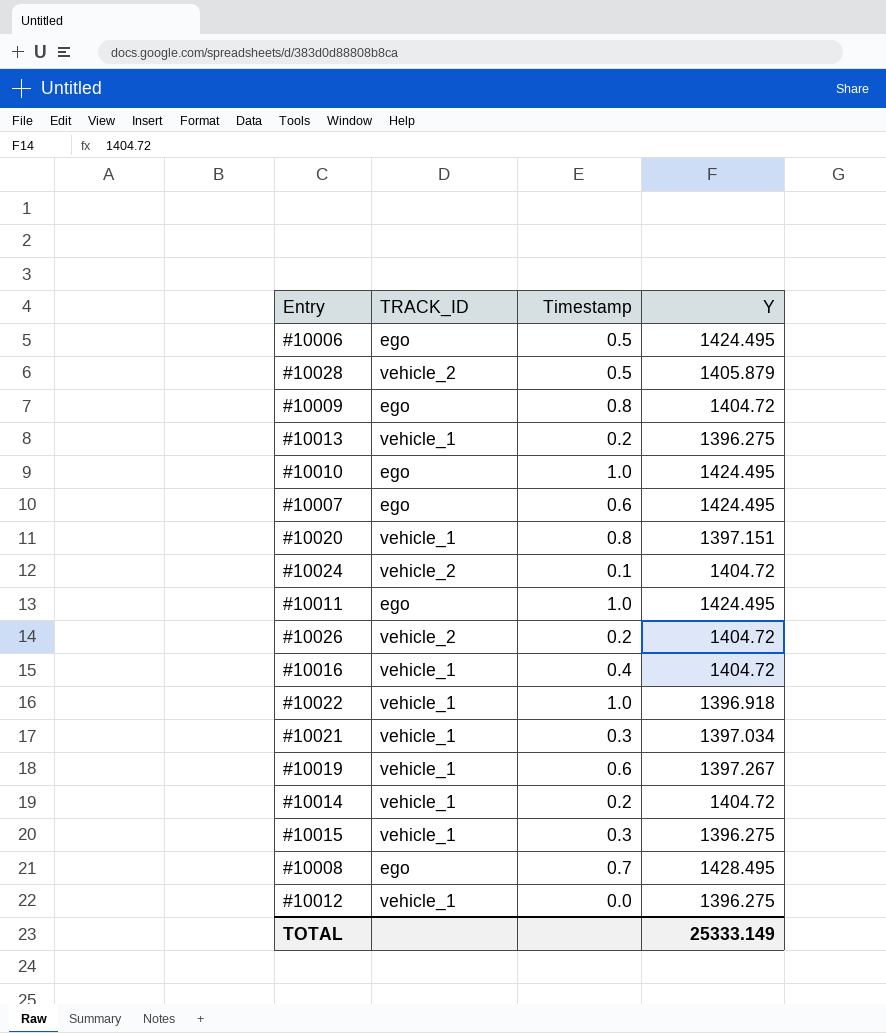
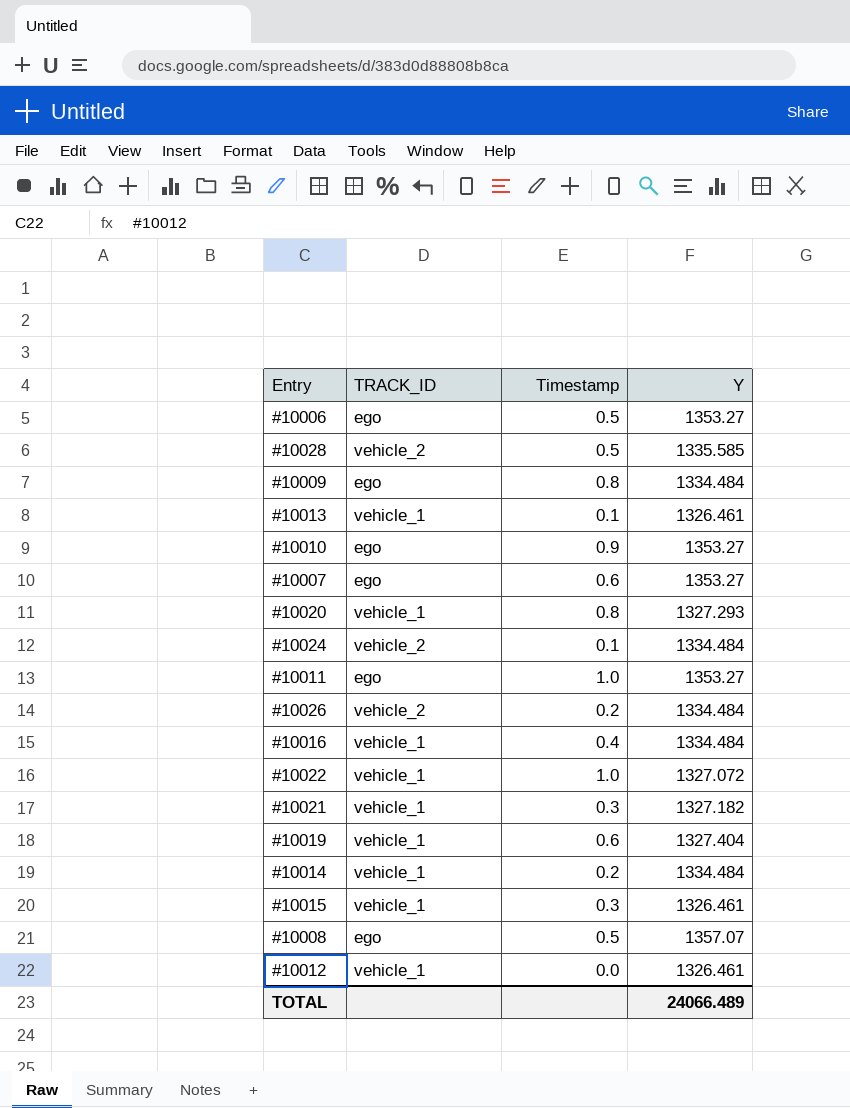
#10006 | Y: 1424.495 -> 1353.27
#10028 | Y: 1405.879 -> 1335.585
#10009 | Y: 1404.72 -> 1334.484
#10013 | Timestamp: 0.2 -> 0.1
#10013 | Y: 1396.275 -> 1326.461
#10010 | Timestamp: 1.0 -> 0.9
#10010 | Y: 1424.495 -> 1353.27
#10007 | Y: 1424.495 -> 1353.27
#10020 | Y: 1397.151 -> 1327.293
#10024 | Y: 1404.72 -> 1334.484
#10011 | Y: 1424.495 -> 1353.27
#10026 | Y: 1404.72 -> 1334.484
#10016 | Y: 1404.72 -> 1334.484
#10022 | Y: 1396.918 -> 1327.072
#10021 | Y: 1397.034 -> 1327.182
#10019 | Y: 1397.267 -> 1327.404
#10014 | Y: 1404.72 -> 1334.484
#10015 | Y: 1396.275 -> 1326.461
#10008 | Timestamp: 0.7 -> 0.5
#10008 | Y: 1428.495 -> 1357.07
#10012 | Y: 1396.275 -> 1326.461
TOTAL | Y: 25333.149 -> 24066.489

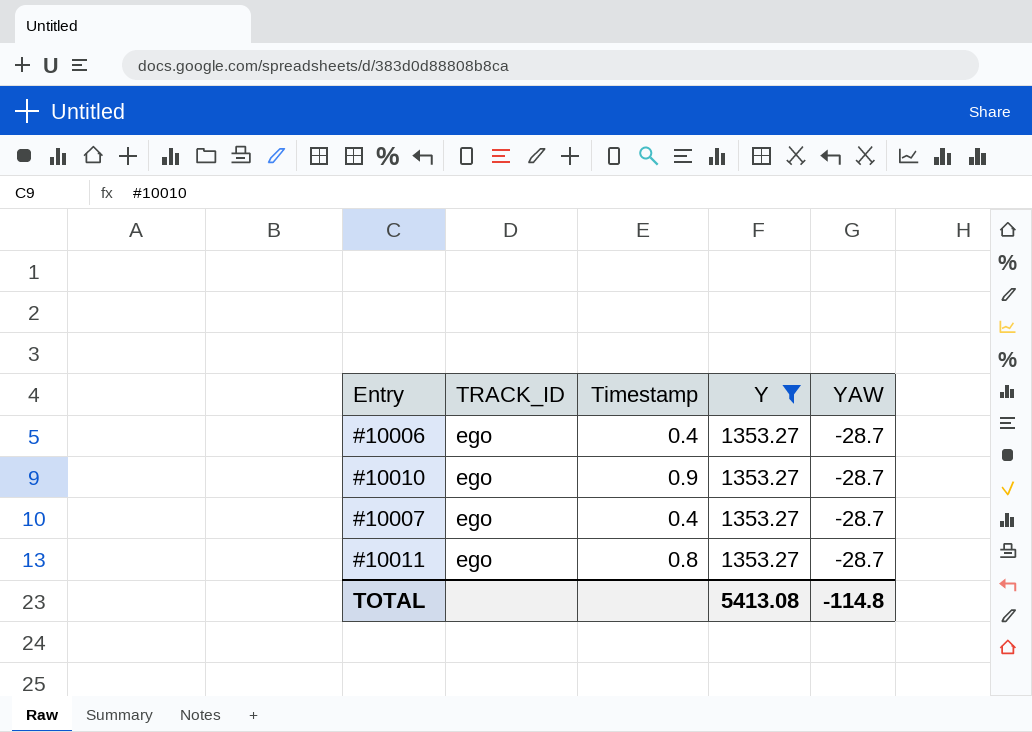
filter: none -> Y = 1353.27
column YAW | position: none -> 5
#10006 | Timestamp: 0.5 -> 0.4
#10007 | Timestamp: 0.6 -> 0.4
#10011 | Timestamp: 1.0 -> 0.8
TOTAL | Y: 24066.489 -> 5413.08

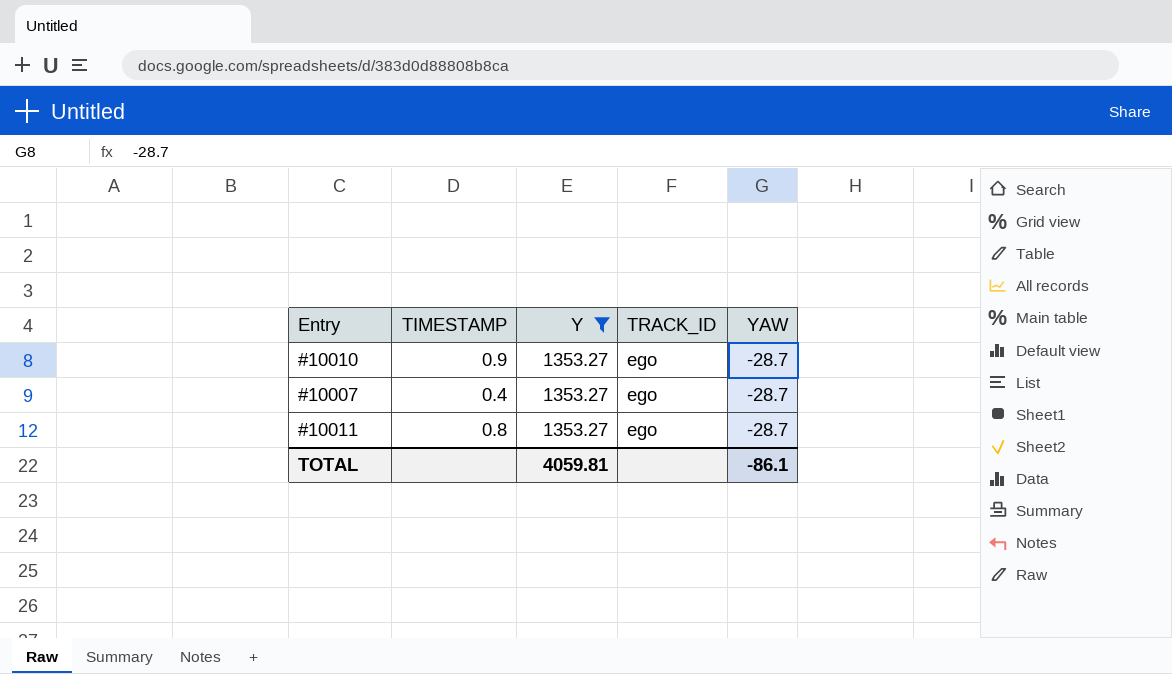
column name: Timestamp -> TIMESTAMP
column TRACK_ID | position: 2 -> 4
row #10006: ego | 0.4 | 1353.27 | -28.7 -> none
TOTAL | Y: 5413.08 -> 4059.81
TOTAL | YAW: -114.8 -> -86.1

